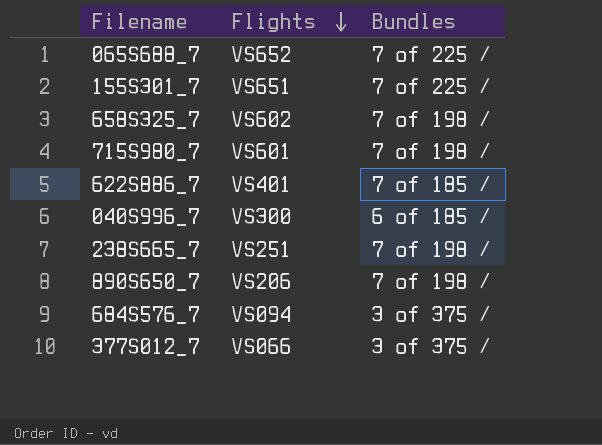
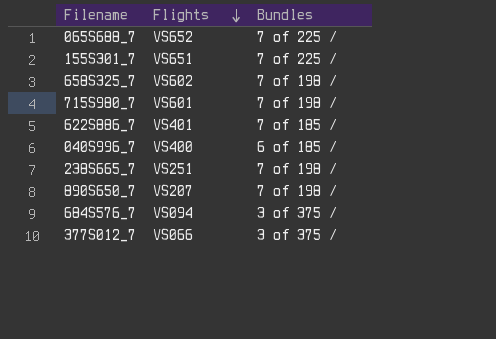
040S996_7 | Flights: VS300 -> VS400
890S650_7 | Flights: VS206 -> VS207

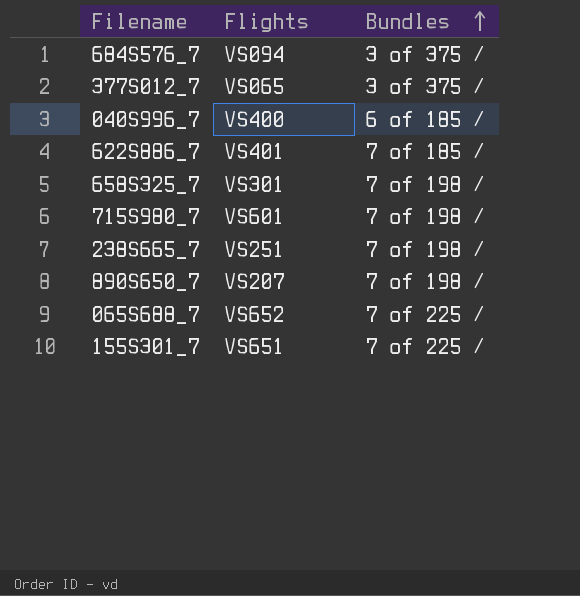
row order: Flights descending -> Bundles ascending
377S012_7 | Flights: VS066 -> VS065
658S325_7 | Flights: VS602 -> VS301

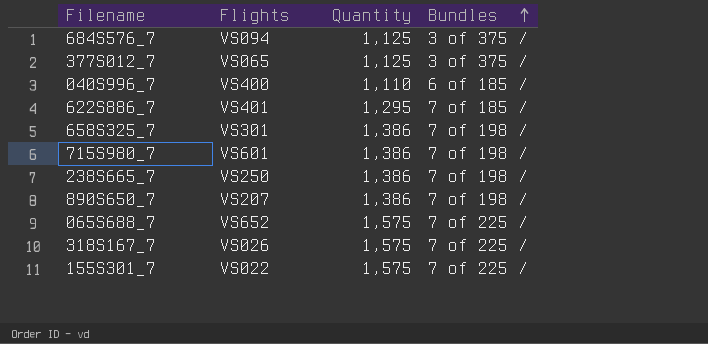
column Quantity | position: none -> 3
238S665_7 | Flights: VS251 -> VS250
row 318S167_7: none -> VS026 | 1,575 | 7 of 225 /
155S301_7 | Flights: VS651 -> VS022

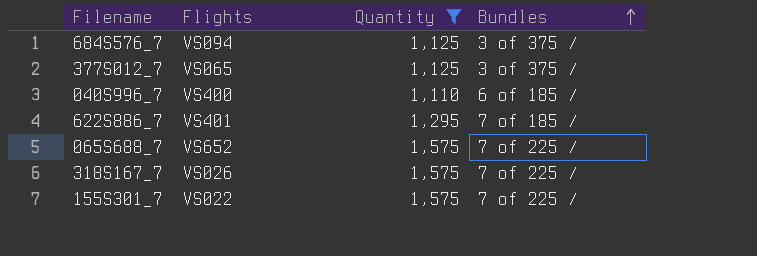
filter: none -> Quantity != 1,386

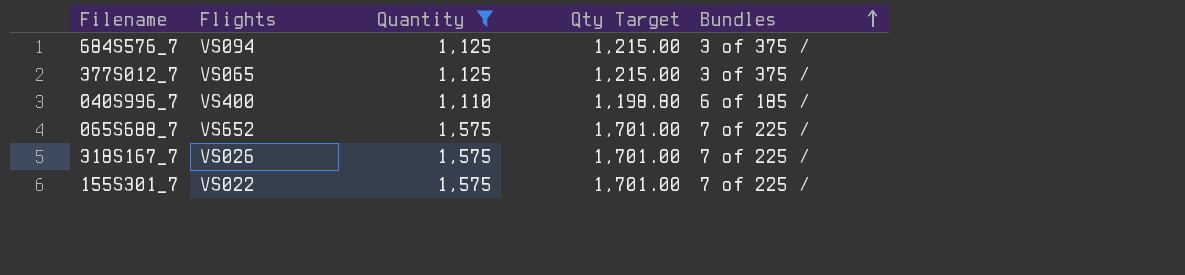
column Qty Target | formula: none -> [Quantity] * 1.08
row 622S886_7: VS401 | 1,295 | 7 of 185 / -> none

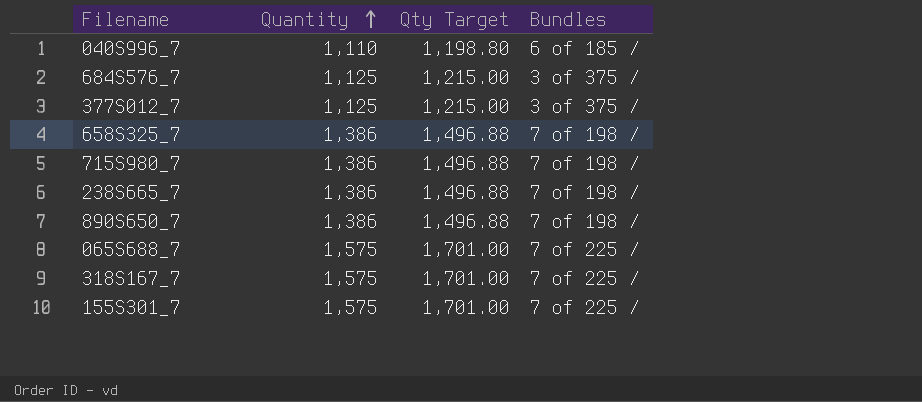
filter: Quantity != 1,386 -> none
row order: Bundles ascending -> Quantity ascending
column Flights | position: 2 -> none

